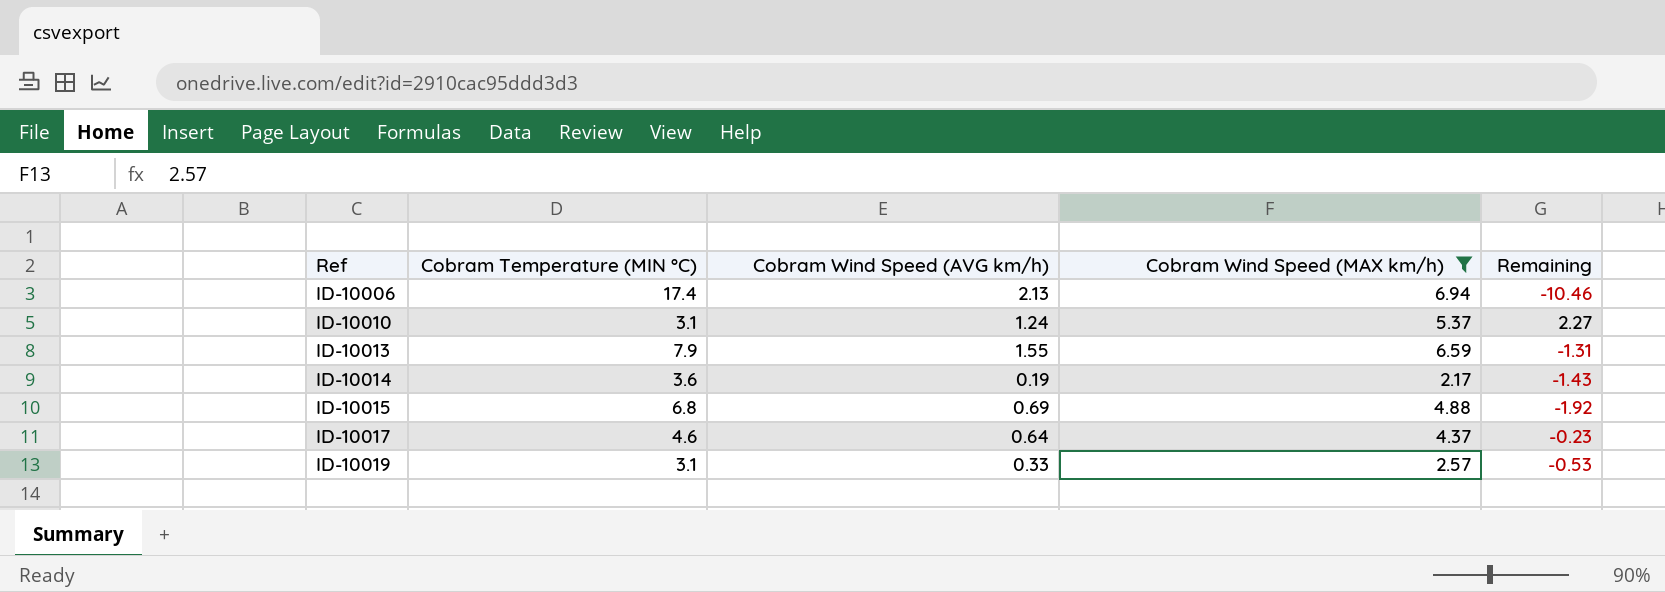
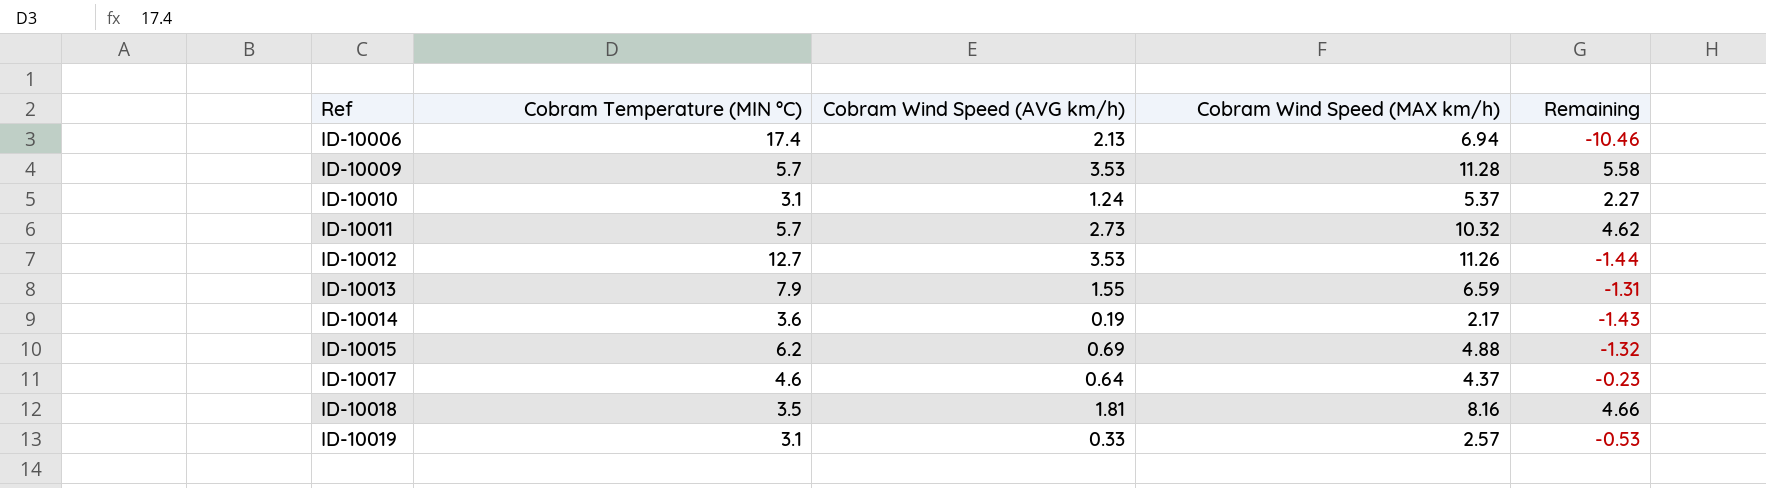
filter: Cobram Wind Speed (MAX km/h) <= 6.94 -> none
ID-10015 | Cobram Temperature (MIN °C): 6.8 -> 6.2
ID-10015 | Remaining: -1.92 -> -1.32

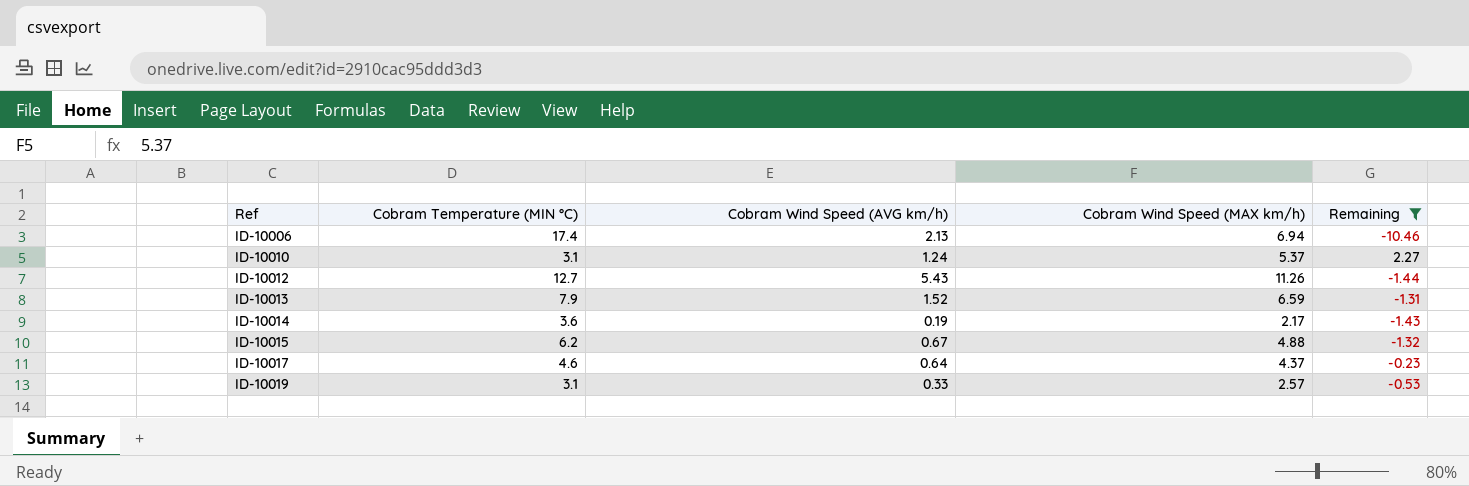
filter: none -> Remaining <= 2.27
ID-10012 | Cobram Wind Speed (AVG km/h): 3.53 -> 5.43
ID-10013 | Cobram Wind Speed (AVG km/h): 1.55 -> 1.52
ID-10015 | Cobram Wind Speed (AVG km/h): 0.69 -> 0.67

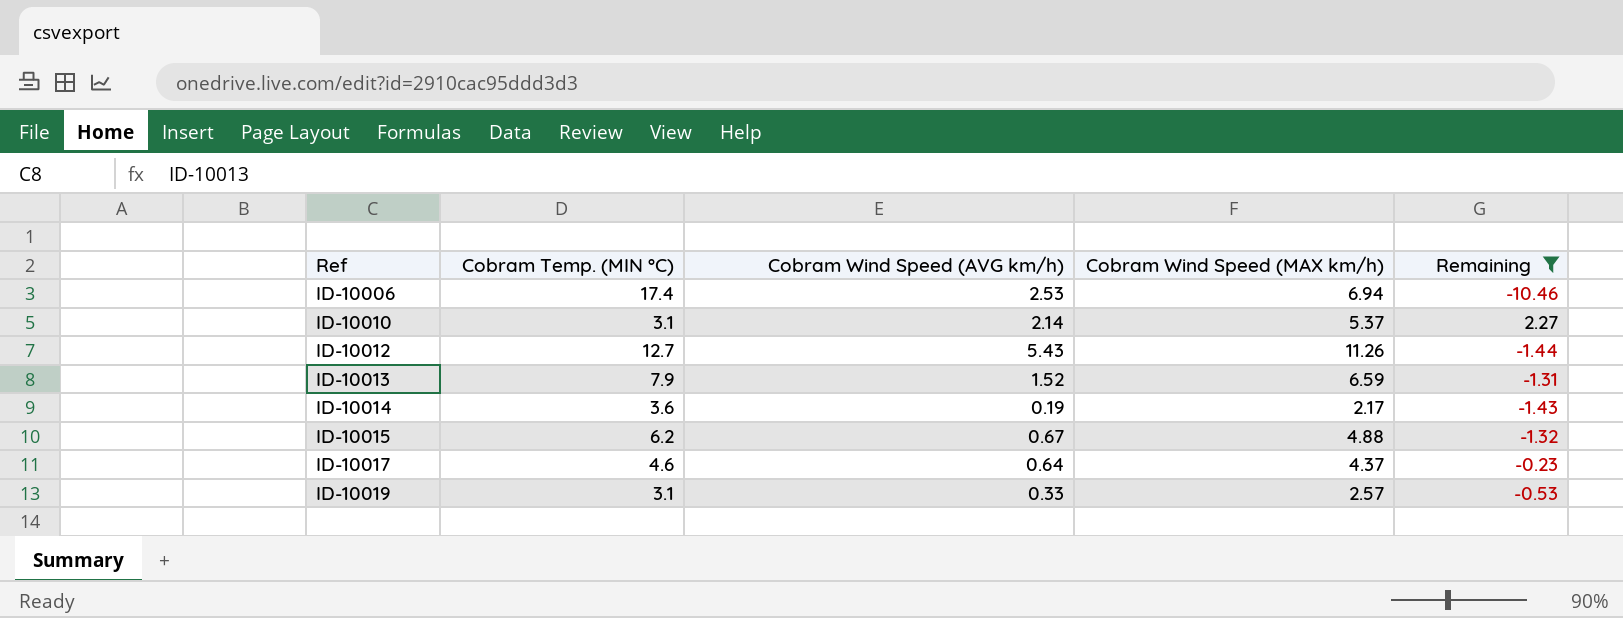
column name: Cobram Temperature (MIN °C) -> Cobram Temp. (MIN °C)
ID-10006 | Cobram Wind Speed (AVG km/h): 2.13 -> 2.53
ID-10010 | Cobram Wind Speed (AVG km/h): 1.24 -> 2.14

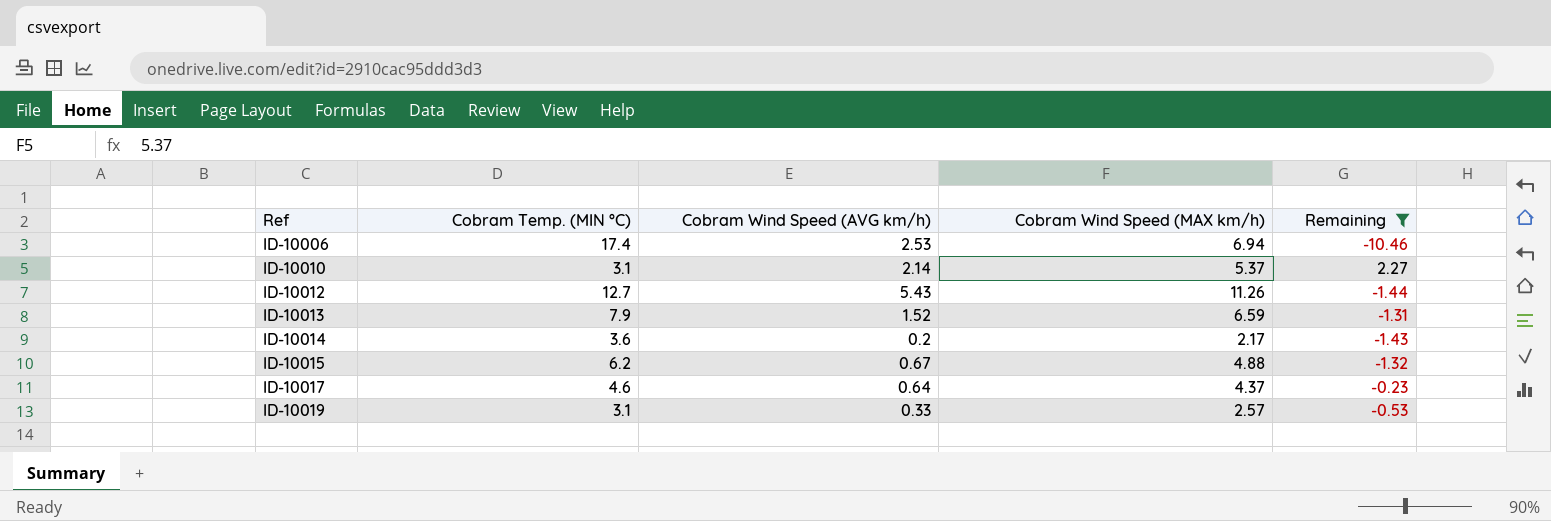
ID-10014 | Cobram Wind Speed (AVG km/h): 0.19 -> 0.2

